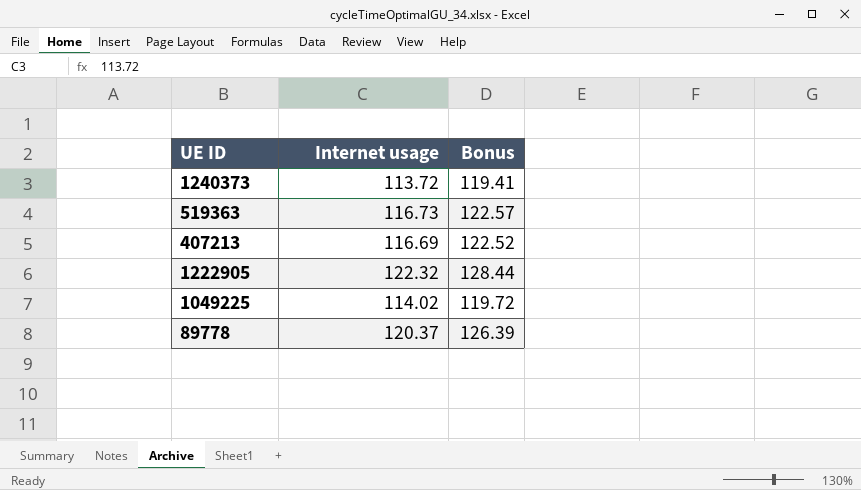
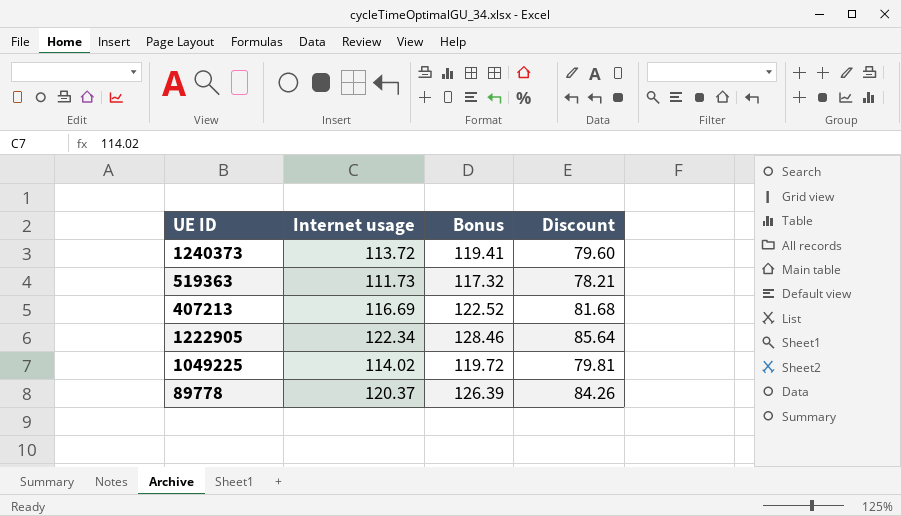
column Discount | formula: none -> [Internet usage] * 0.7
519363 | Internet usage: 116.73 -> 111.73
519363 | Bonus: 122.57 -> 117.32
1222905 | Internet usage: 122.32 -> 122.34
1222905 | Bonus: 128.44 -> 128.46

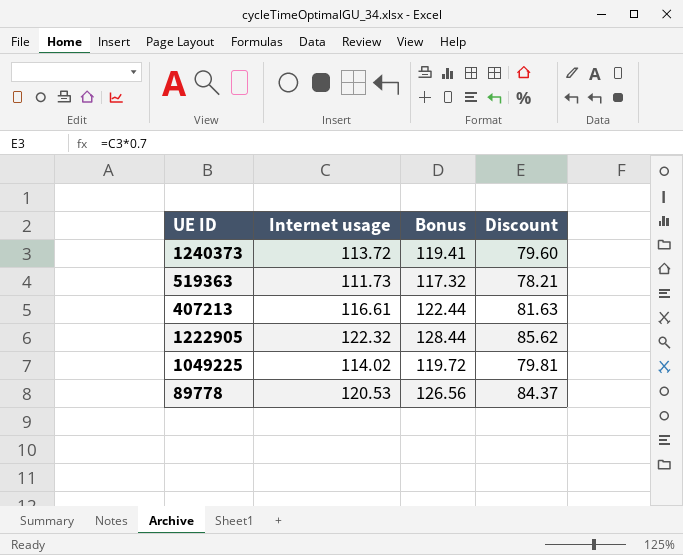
407213 | Internet usage: 116.69 -> 116.61
407213 | Bonus: 122.52 -> 122.44
407213 | Discount: 81.68 -> 81.63
1222905 | Internet usage: 122.34 -> 122.32
1222905 | Bonus: 128.46 -> 128.44
1222905 | Discount: 85.64 -> 85.62
89778 | Internet usage: 120.37 -> 120.53
89778 | Bonus: 126.39 -> 126.56
89778 | Discount: 84.26 -> 84.37

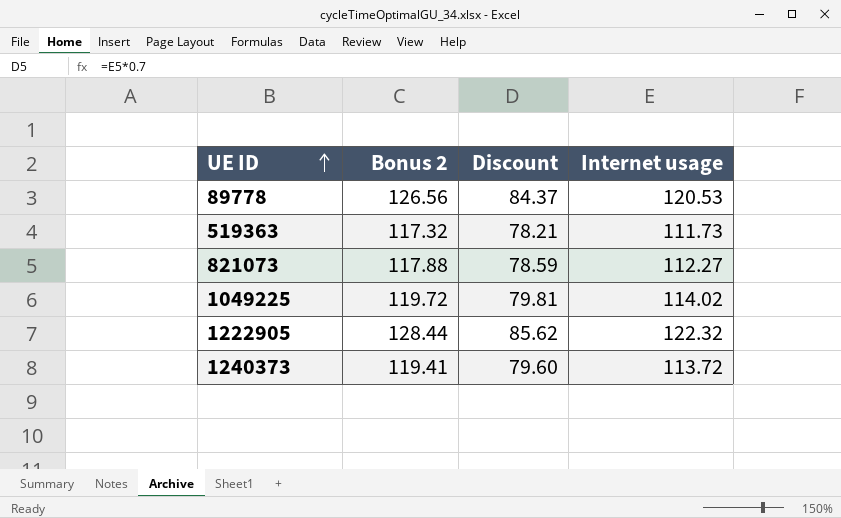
row order: none -> UE ID ascending
column name: Bonus -> Bonus 2
column Internet usage | position: 2 -> 4
row 407213: 116.61 | 122.44 | 81.63 -> none
row 821073: none -> 117.88 | 78.59 | 112.27

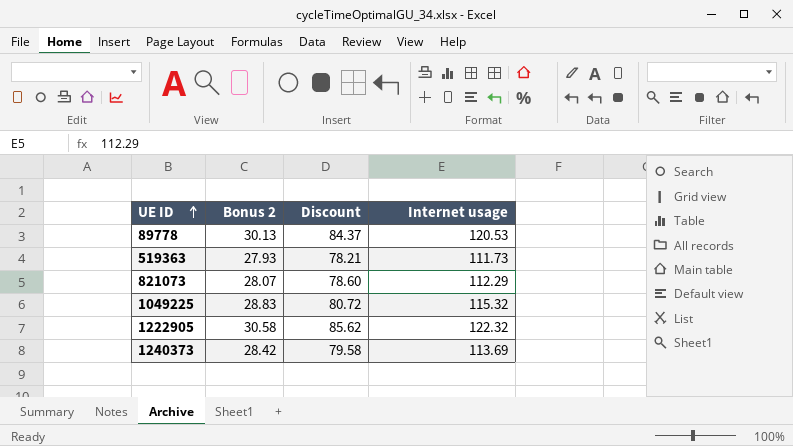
column Bonus 2 | formula: [Internet usage] * 1.05 -> [Internet usage] * 0.25
821073 | Discount: 78.59 -> 78.60
821073 | Internet usage: 112.27 -> 112.29
1049225 | Discount: 79.81 -> 80.72
1049225 | Internet usage: 114.02 -> 115.32
1240373 | Discount: 79.60 -> 79.58
1240373 | Internet usage: 113.72 -> 113.69

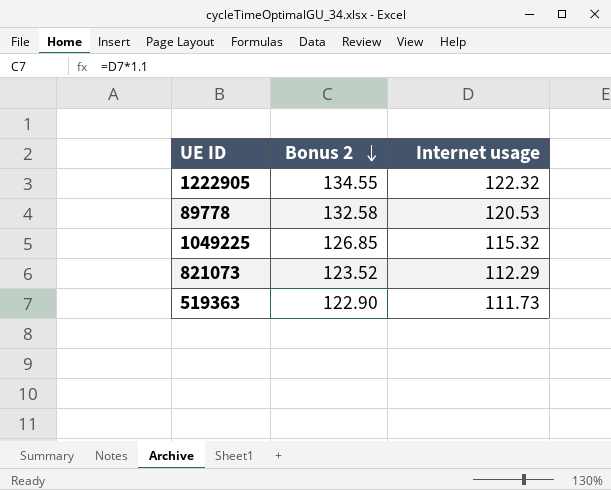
row order: UE ID ascending -> Bonus 2 descending
column Discount | formula: [Internet usage] * 0.7 -> none
column Bonus 2 | formula: [Internet usage] * 0.25 -> [Internet usage] * 1.1
row 1240373: 28.42 | 79.58 | 113.69 -> none

